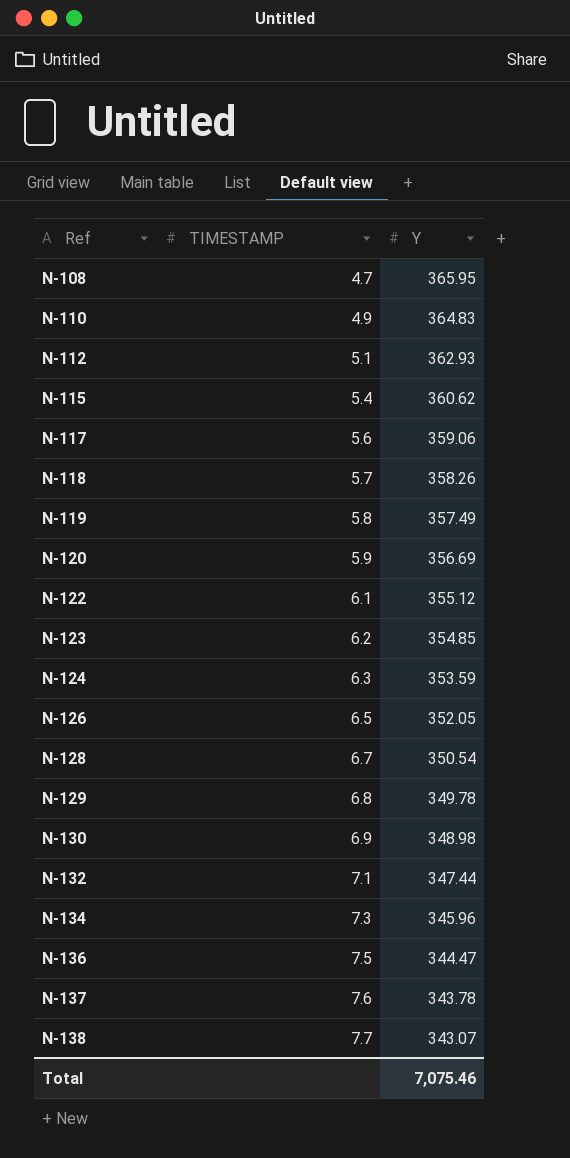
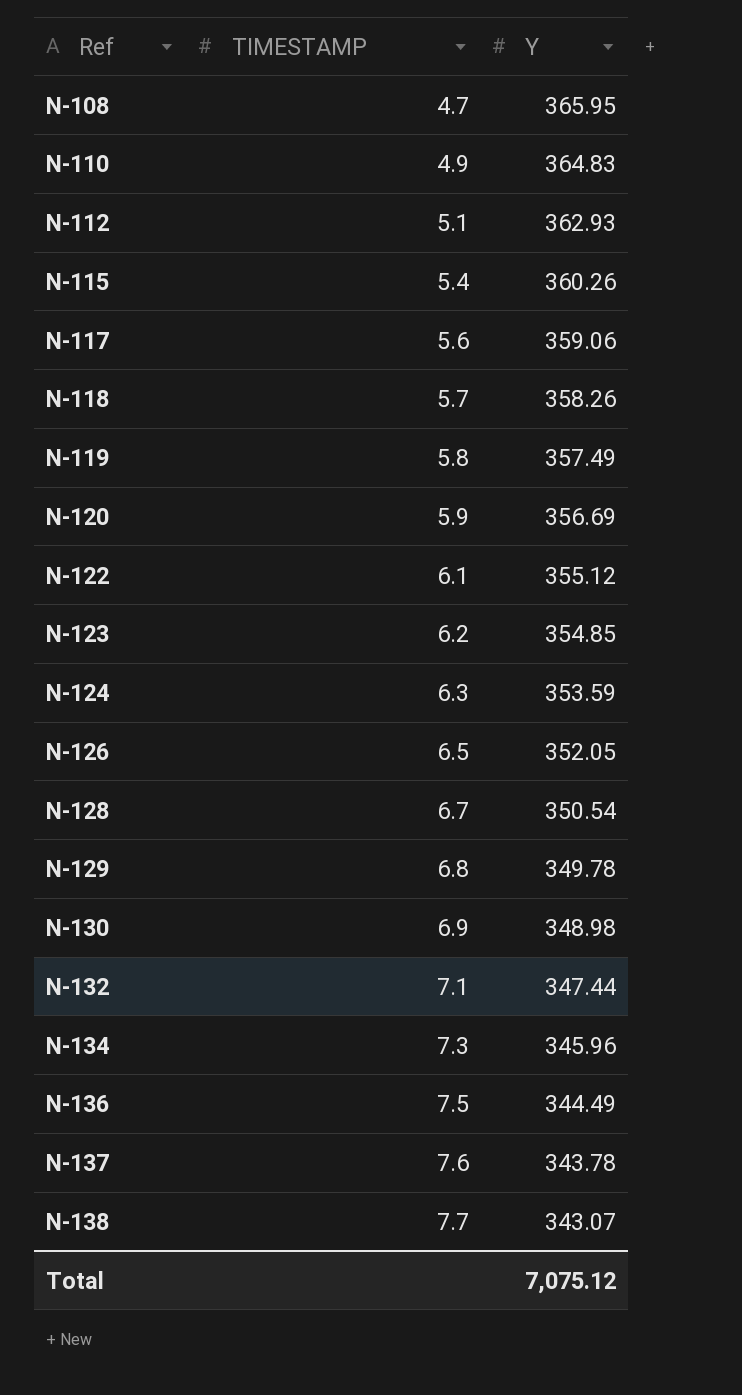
N-115 | Y: 360.62 -> 360.26
N-136 | Y: 344.47 -> 344.49
Total | Y: 7,075.46 -> 7,075.12

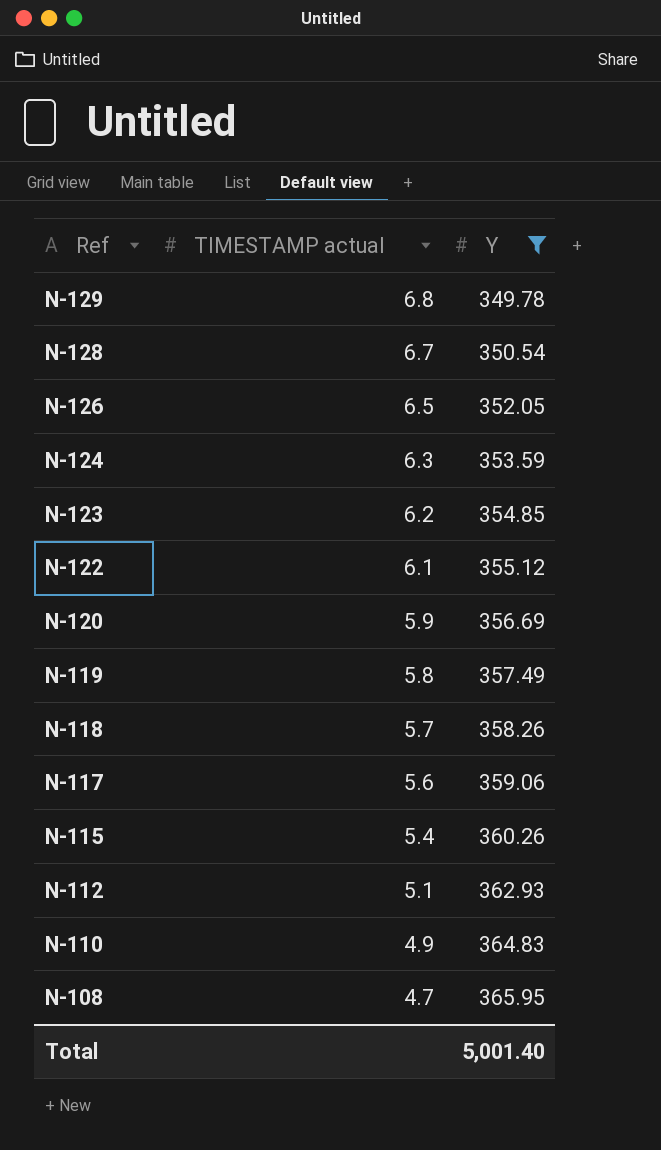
filter: none -> Y >= 349.78
row order: Ref ascending -> Ref descending
column name: TIMESTAMP -> TIMESTAMP actual
Total | Y: 7,075.12 -> 5,001.40

